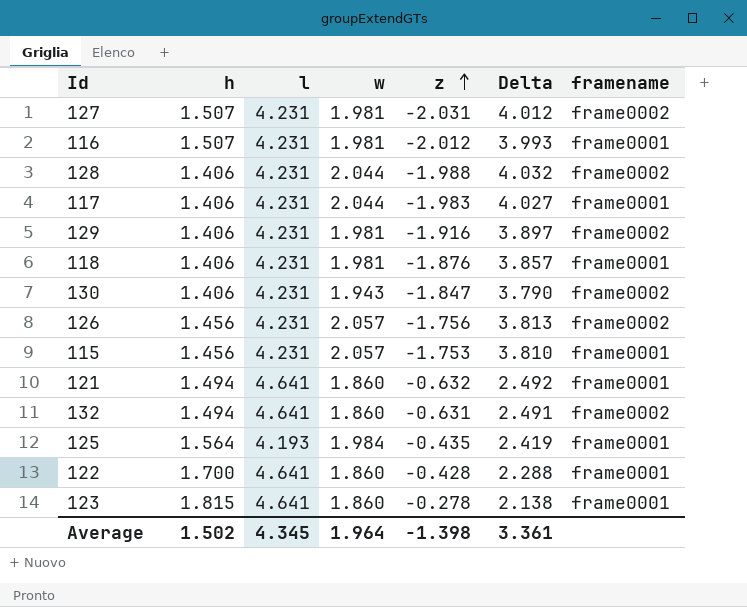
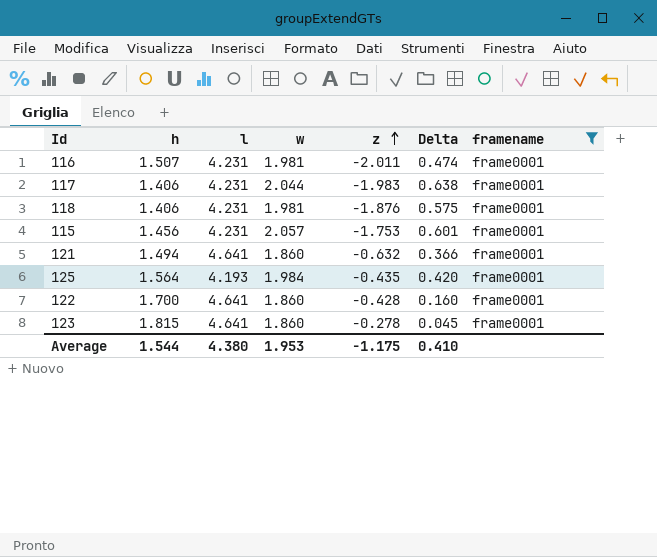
filter: none -> framename = frame0001
column Delta | formula: [w] - [z] -> [w] - [h]
116 | z: -2.012 -> -2.011
Average | h: 1.502 -> 1.544
Average | l: 4.345 -> 4.380
Average | w: 1.964 -> 1.953
Average | z: -1.398 -> -1.175
Average | Delta: 3.361 -> 0.410

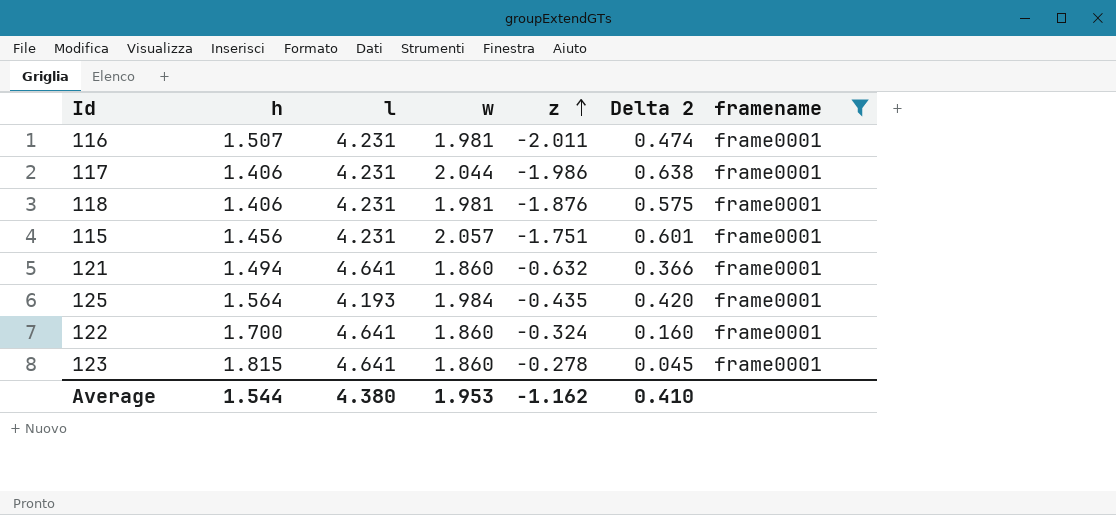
column name: Delta -> Delta 2
117 | z: -1.983 -> -1.986
115 | z: -1.753 -> -1.751
122 | z: -0.428 -> -0.324
Average | z: -1.175 -> -1.162

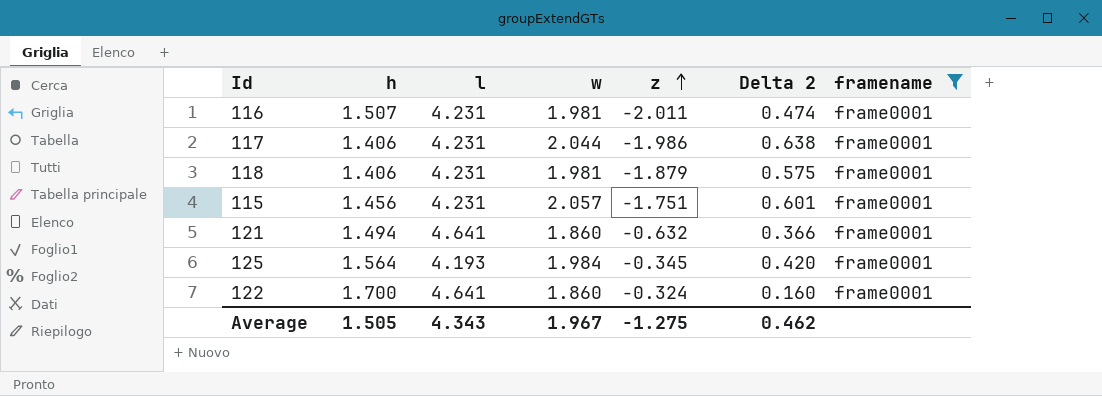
row 123: 1.815 | 4.641 | 1.860 | -0.278 | 0.045 | frame0001 -> none
118 | z: -1.876 -> -1.879
125 | z: -0.435 -> -0.345
Average | h: 1.544 -> 1.505
Average | l: 4.380 -> 4.343
Average | w: 1.953 -> 1.967
Average | z: -1.162 -> -1.275
Average | Delta 2: 0.410 -> 0.462

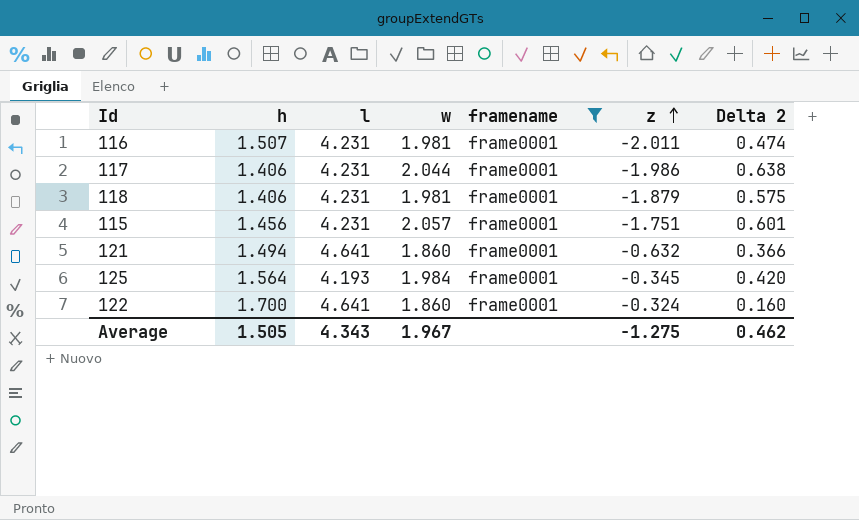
column framename | position: 7 -> 5

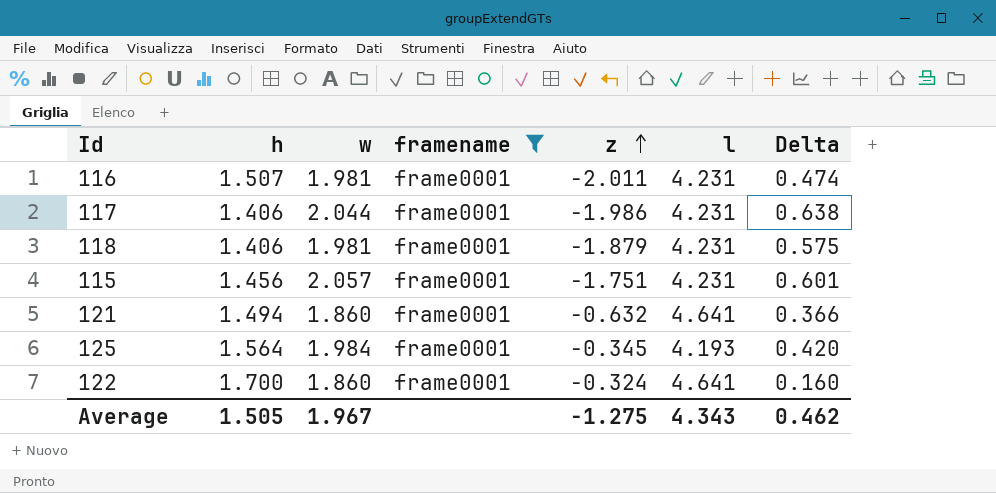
column l | position: 3 -> 6
column name: Delta 2 -> Delta

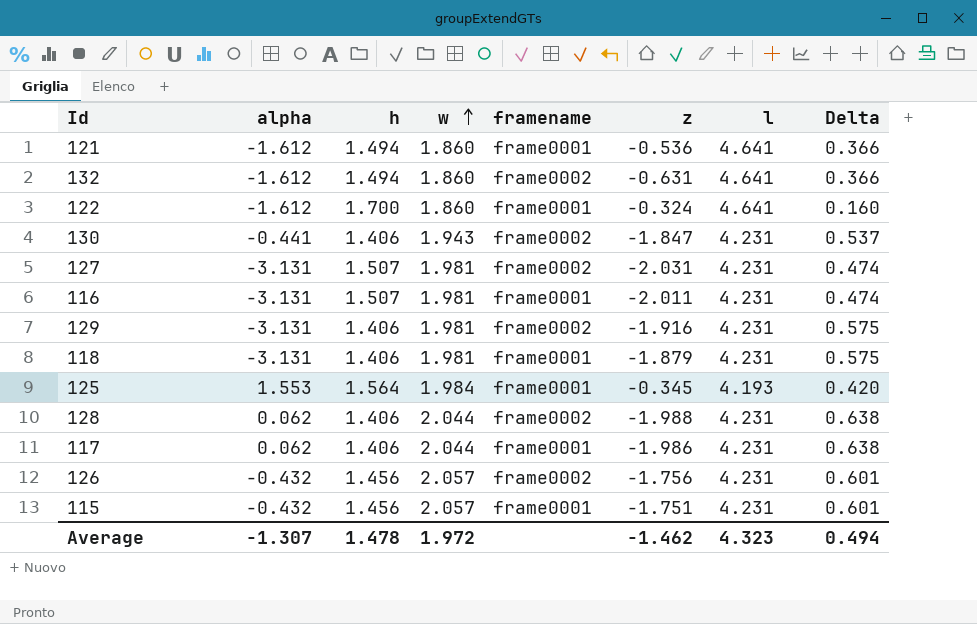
filter: framename = frame0001 -> none
row order: z ascending -> w ascending
column alpha | position: none -> 2
121 | z: -0.632 -> -0.536
Average | h: 1.505 -> 1.478
Average | w: 1.967 -> 1.972
Average | z: -1.275 -> -1.462
Average | l: 4.343 -> 4.323
Average | Delta: 0.462 -> 0.494

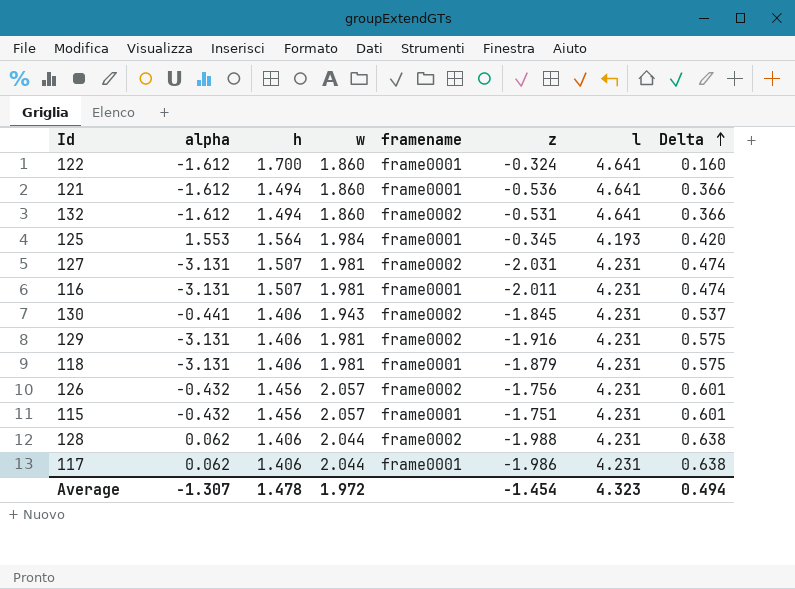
row order: w ascending -> Delta ascending
132 | z: -0.631 -> -0.531
130 | z: -1.847 -> -1.845
Average | z: -1.462 -> -1.454

